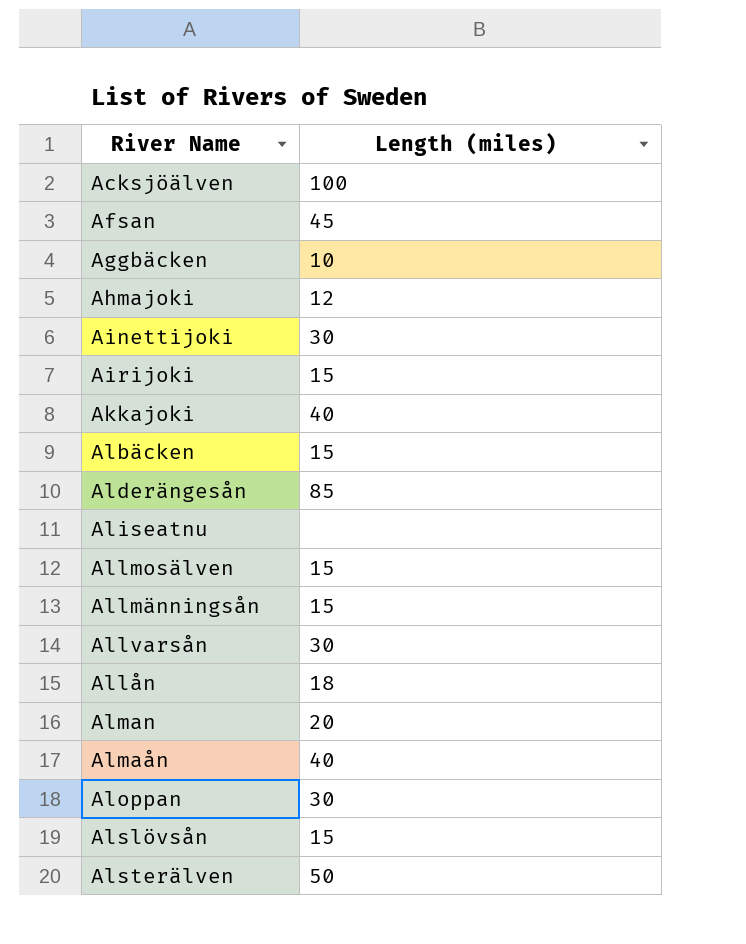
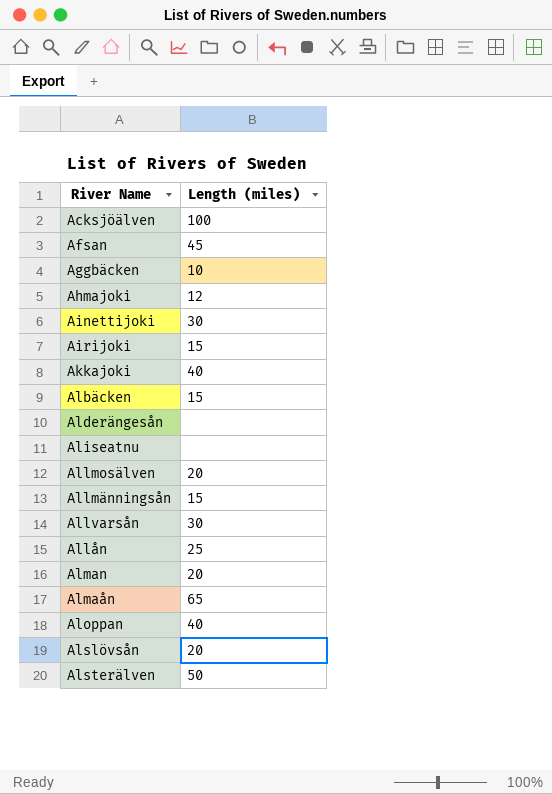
Alderängesån | Length (miles): 85 -> none
Allmosälven | Length (miles): 15 -> 20
Allån | Length (miles): 18 -> 25
Almaån | Length (miles): 40 -> 65
Aloppan | Length (miles): 30 -> 40
Alslövsån | Length (miles): 15 -> 20

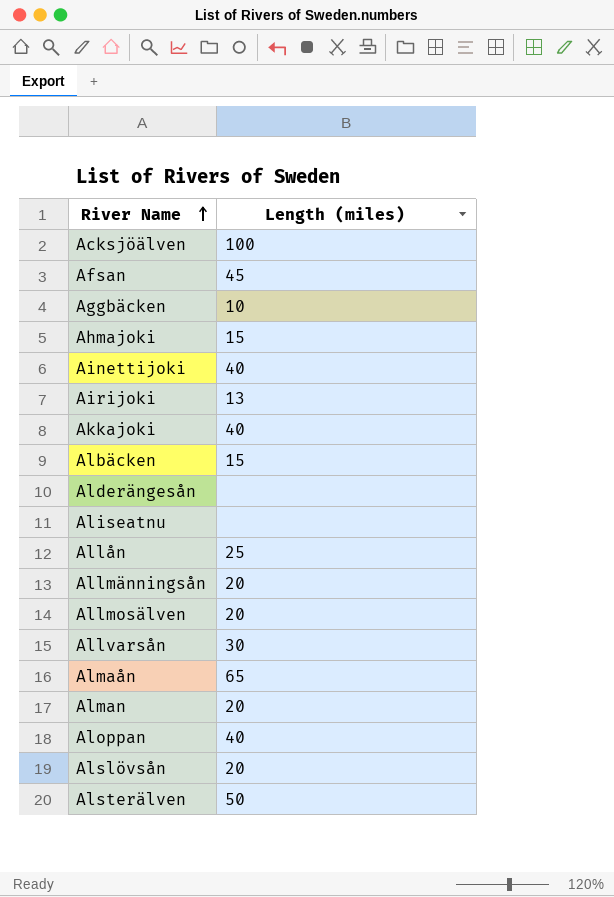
row order: none -> River Name ascending
Ahmajoki | Length (miles): 12 -> 15
Ainettijoki | Length (miles): 30 -> 40
Airijoki | Length (miles): 15 -> 13
Allmänningsån | Length (miles): 15 -> 20

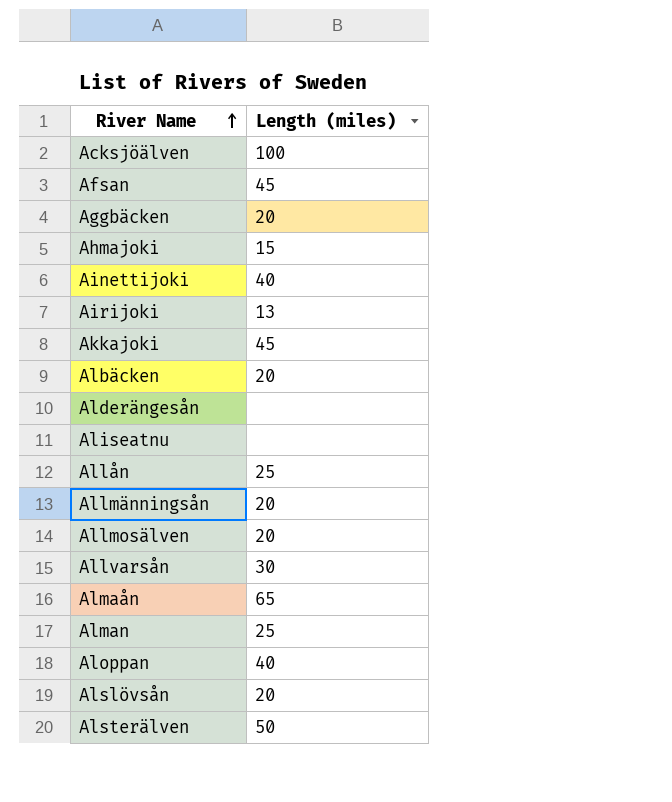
Aggbäcken | Length (miles): 10 -> 20
Akkajoki | Length (miles): 40 -> 45
Albäcken | Length (miles): 15 -> 20
Alman | Length (miles): 20 -> 25

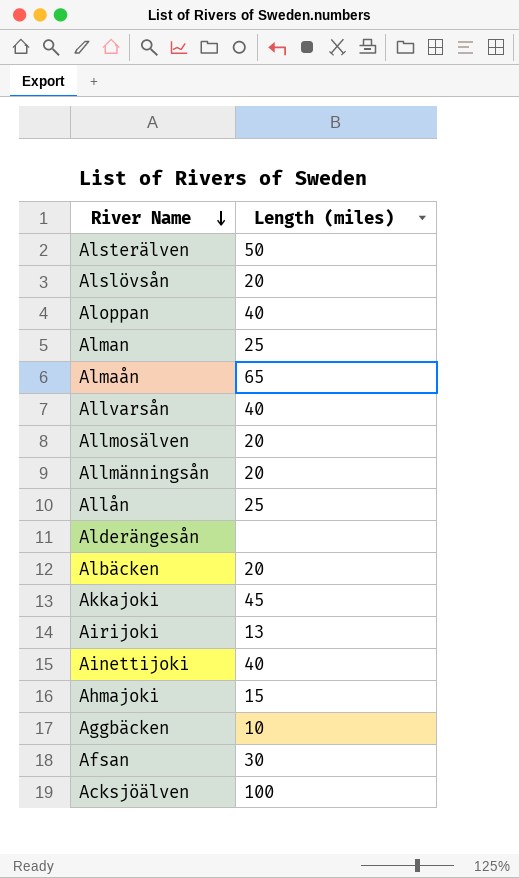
row order: River Name ascending -> River Name descending
row Aliseatnu: none -> none
Allvarsån | Length (miles): 30 -> 40
Aggbäcken | Length (miles): 20 -> 10
Afsan | Length (miles): 45 -> 30

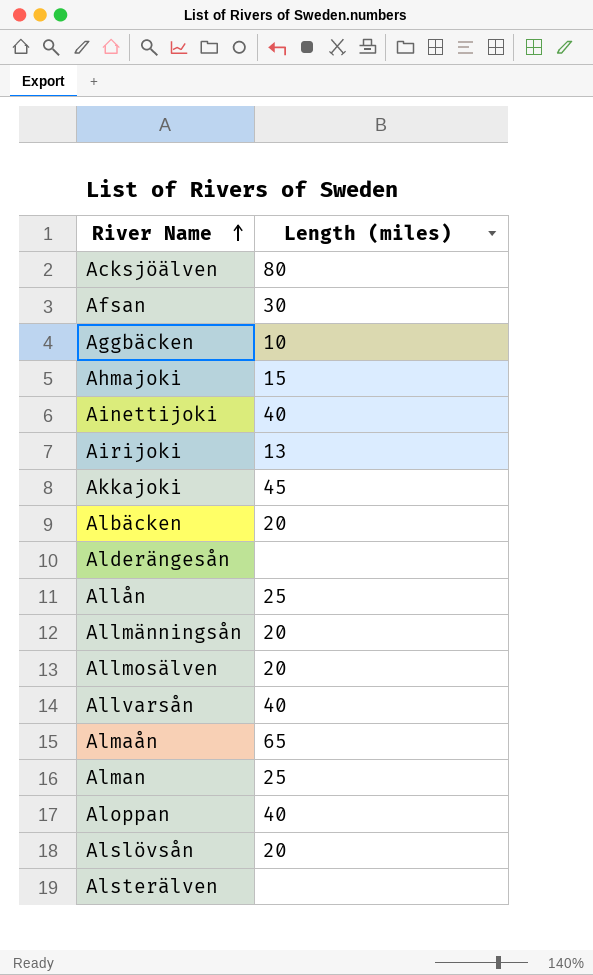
row order: River Name descending -> River Name ascending
Acksjöälven | Length (miles): 100 -> 80
Alsterälven | Length (miles): 50 -> none

